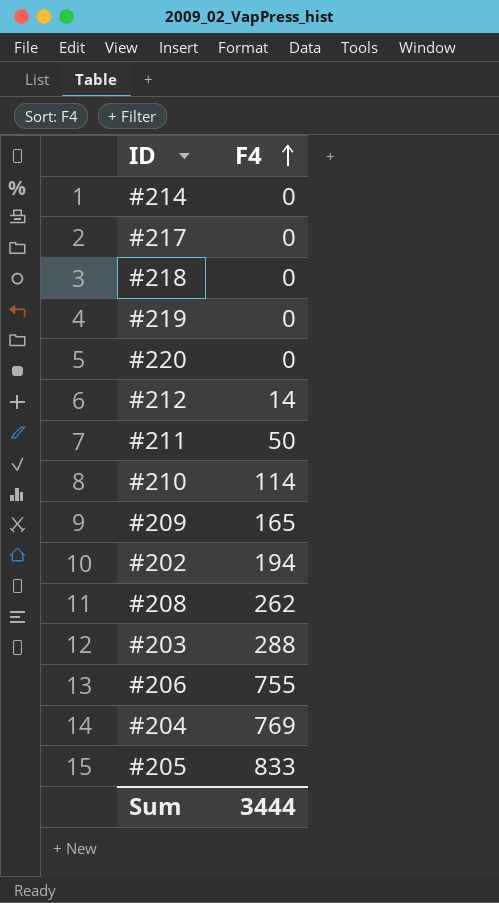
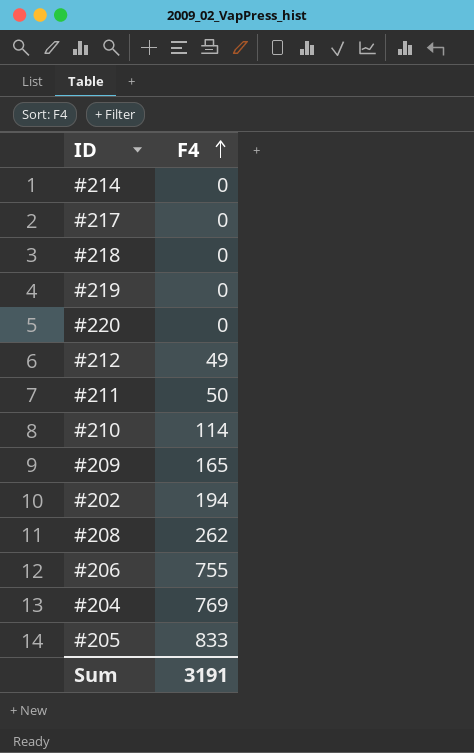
row #203: 288 -> none
#212 | F4: 14 -> 49
Sum | F4: 3444 -> 3191

